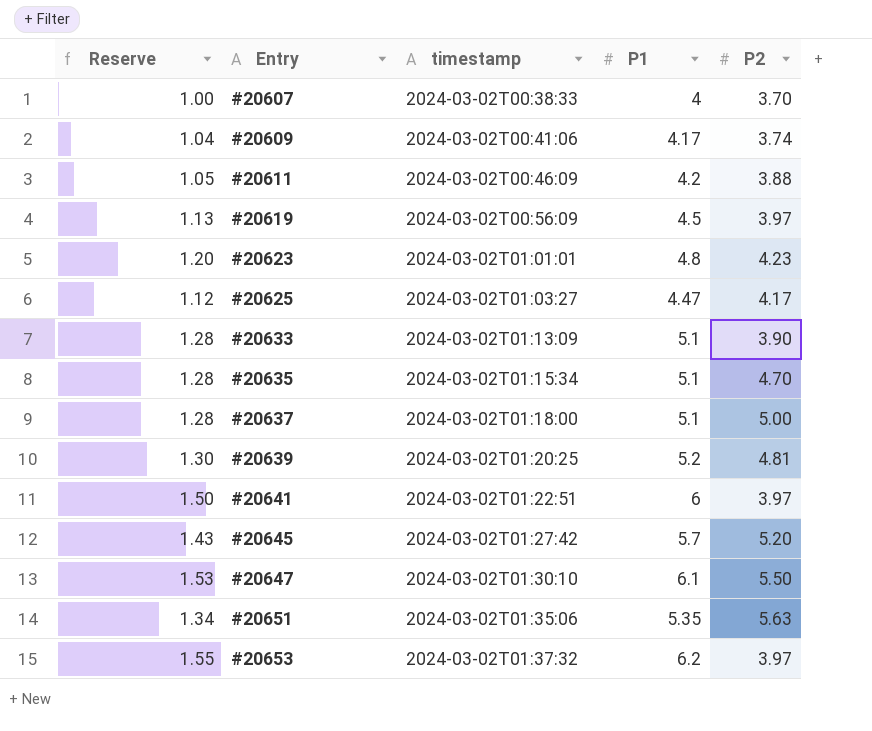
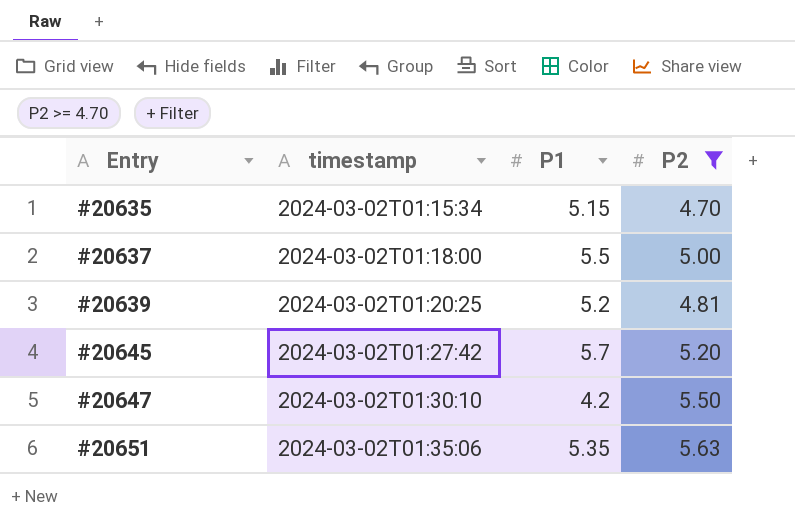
filter: none -> P2 >= 4.70
column Reserve | formula: [P1] * 0.25 -> none
#20635 | P1: 5.1 -> 5.15
#20637 | P1: 5.1 -> 5.5
#20647 | P1: 6.1 -> 4.2

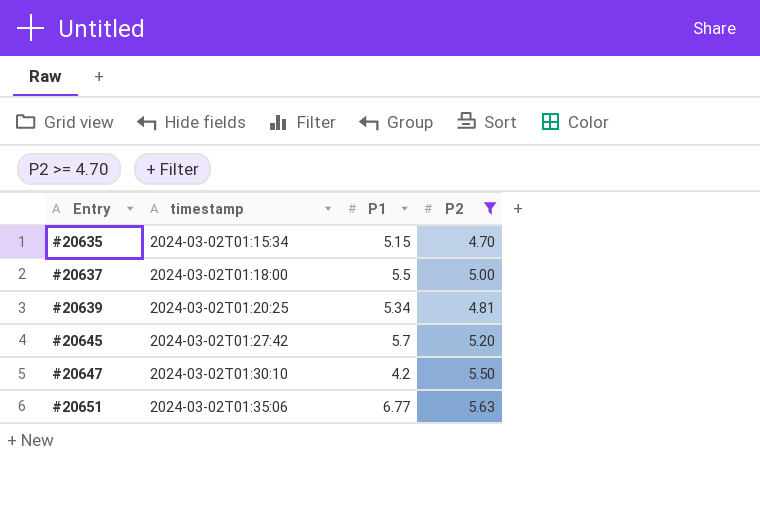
#20639 | P1: 5.2 -> 5.34
#20651 | P1: 5.35 -> 6.77

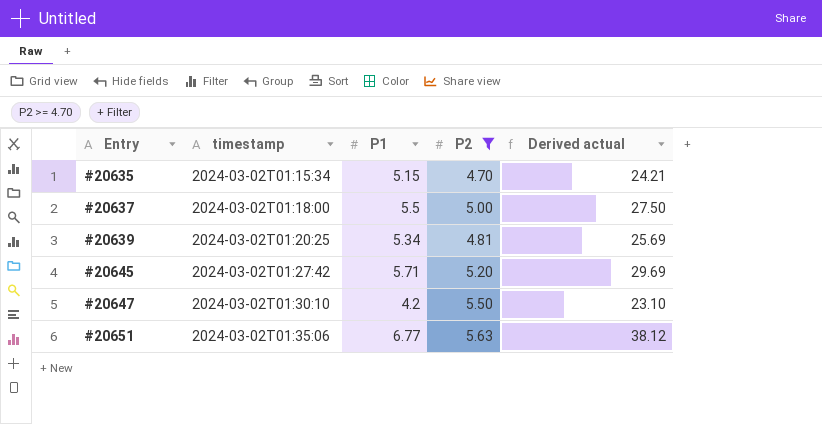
column Derived actual | formula: none -> [P1] * [P2]
#20645 | P1: 5.7 -> 5.71

